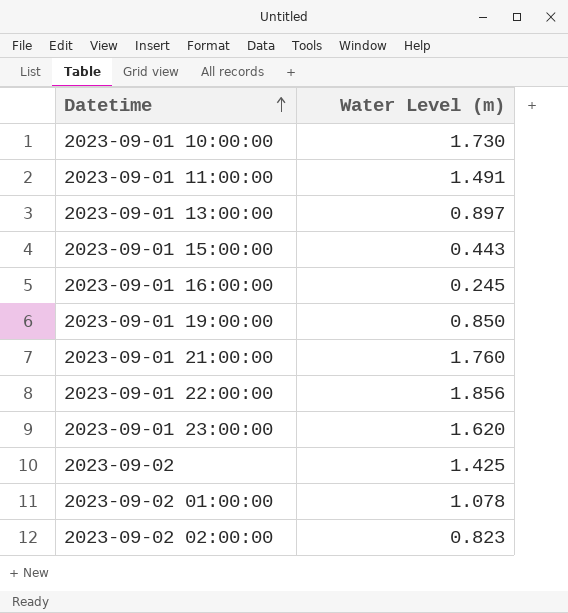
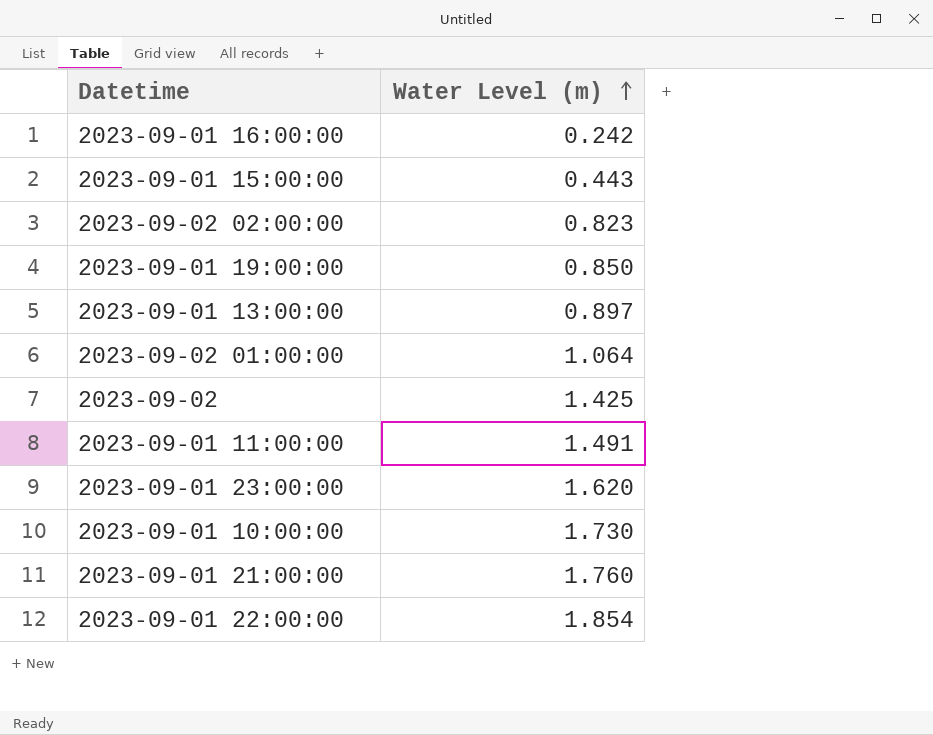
row order: Datetime ascending -> Water Level (m) ascending
2023-09-01 16:00:00 | Water Level (m): 0.245 -> 0.242
2023-09-02 01:00:00 | Water Level (m): 1.078 -> 1.064
2023-09-01 22:00:00 | Water Level (m): 1.856 -> 1.854

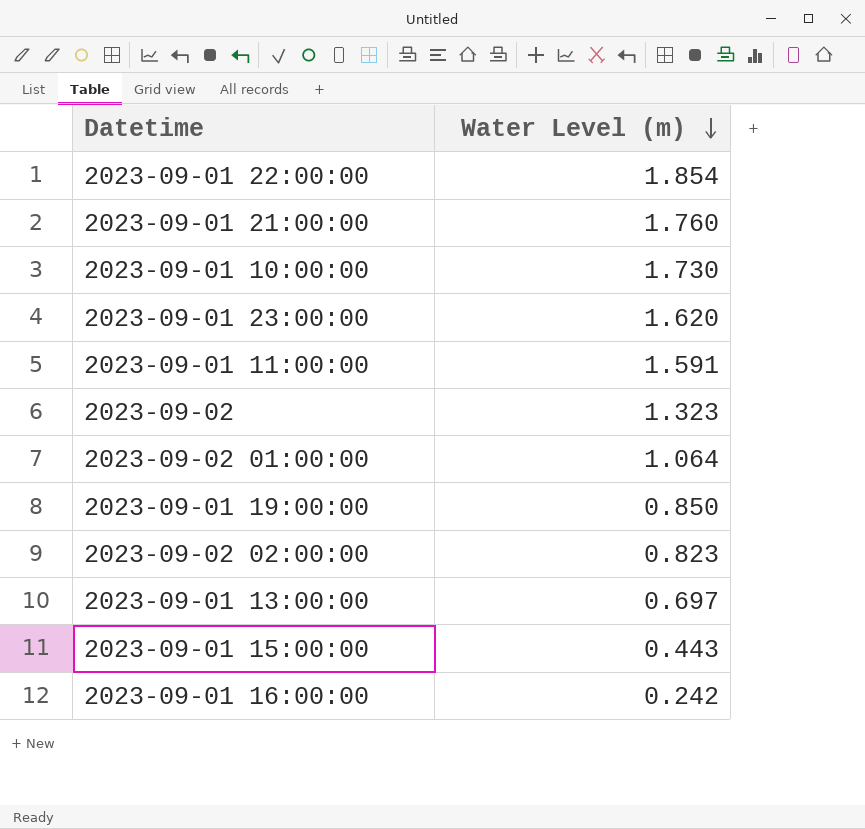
row order: Water Level (m) ascending -> Water Level (m) descending
2023-09-01 11:00:00 | Water Level (m): 1.491 -> 1.591
2023-09-02 | Water Level (m): 1.425 -> 1.323
2023-09-01 13:00:00 | Water Level (m): 0.897 -> 0.697

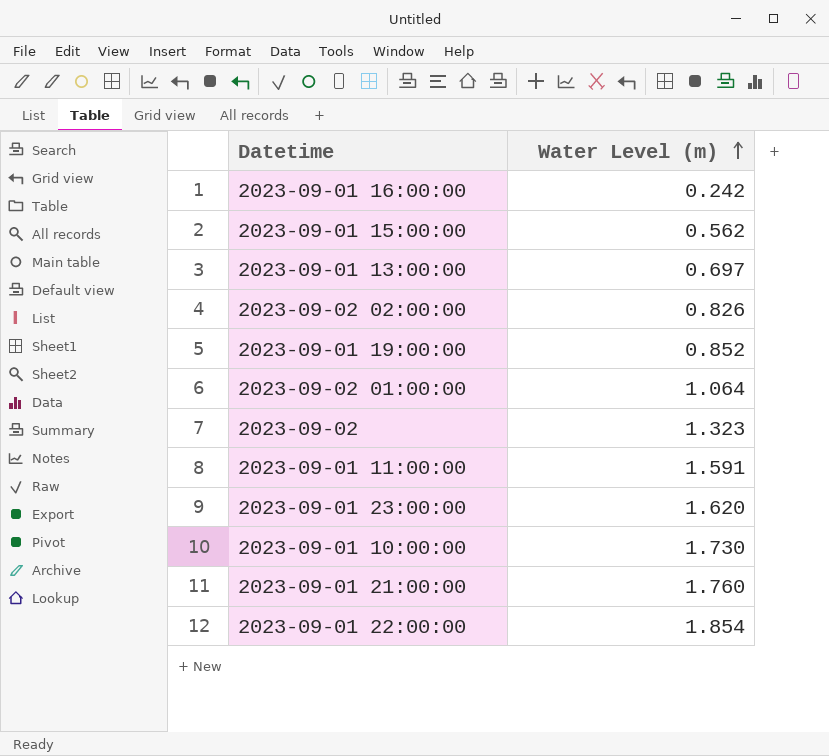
row order: Water Level (m) descending -> Water Level (m) ascending
2023-09-01 15:00:00 | Water Level (m): 0.443 -> 0.562
2023-09-02 02:00:00 | Water Level (m): 0.823 -> 0.826
2023-09-01 19:00:00 | Water Level (m): 0.850 -> 0.852

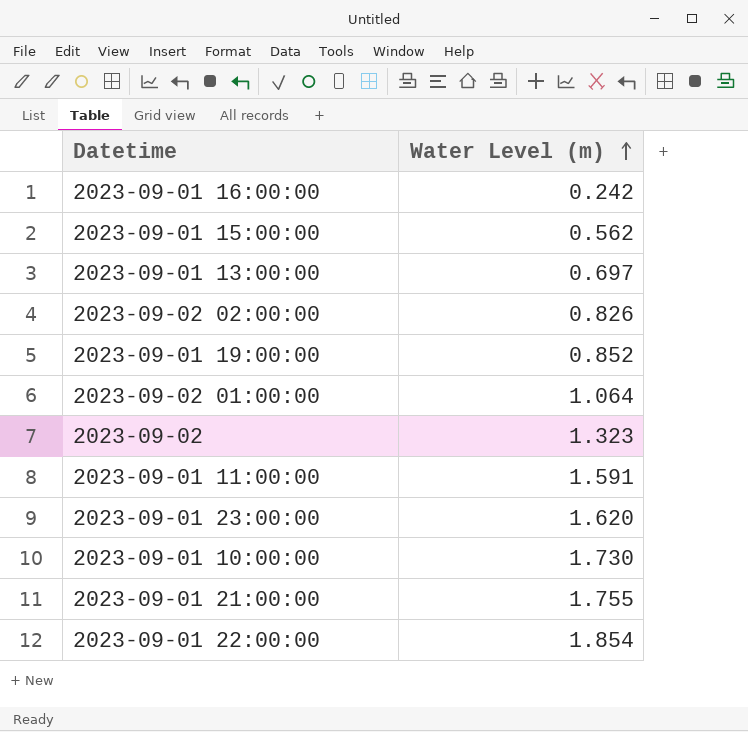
2023-09-01 21:00:00 | Water Level (m): 1.760 -> 1.755

